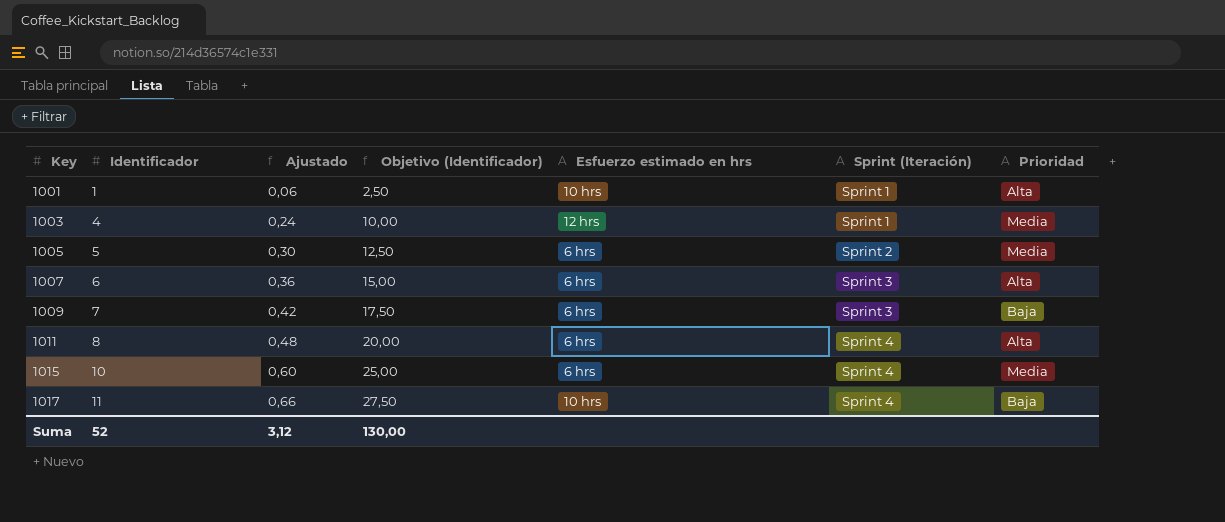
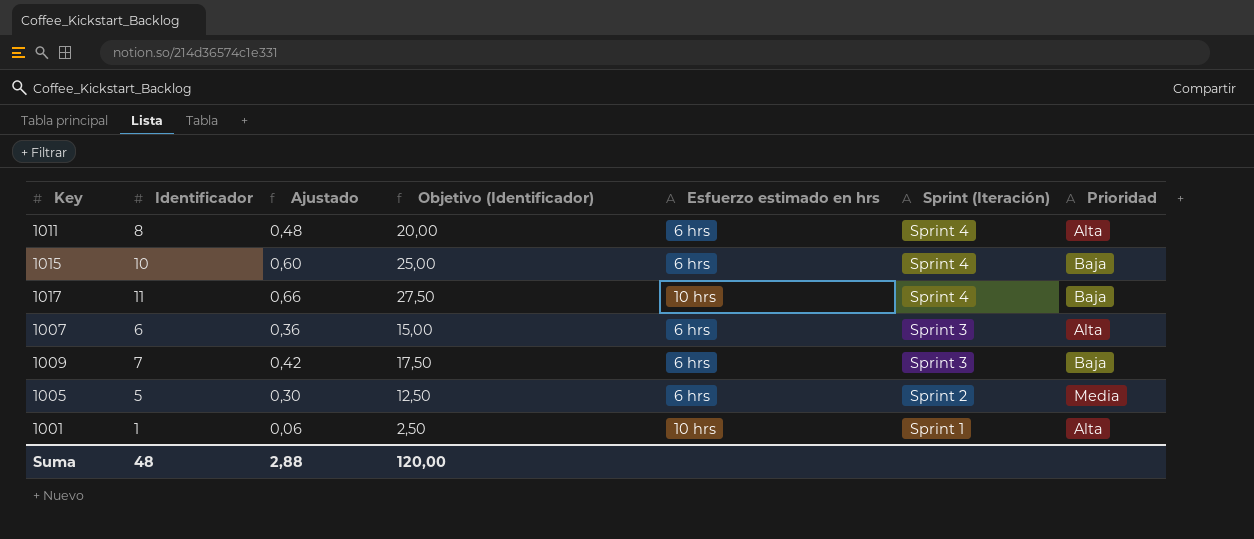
row order: Key ascending -> Sprint (Iteración) descending
row 1003: 4 | 0,24 | 10,00 | 12 hrs | Sprint 1 | Media -> none
1015 | Prioridad: Media -> Baja
Suma | Identificador: 52 -> 48
Suma | Ajustado: 3,12 -> 2,88
Suma | Objetivo (Identificador): 130,00 -> 120,00

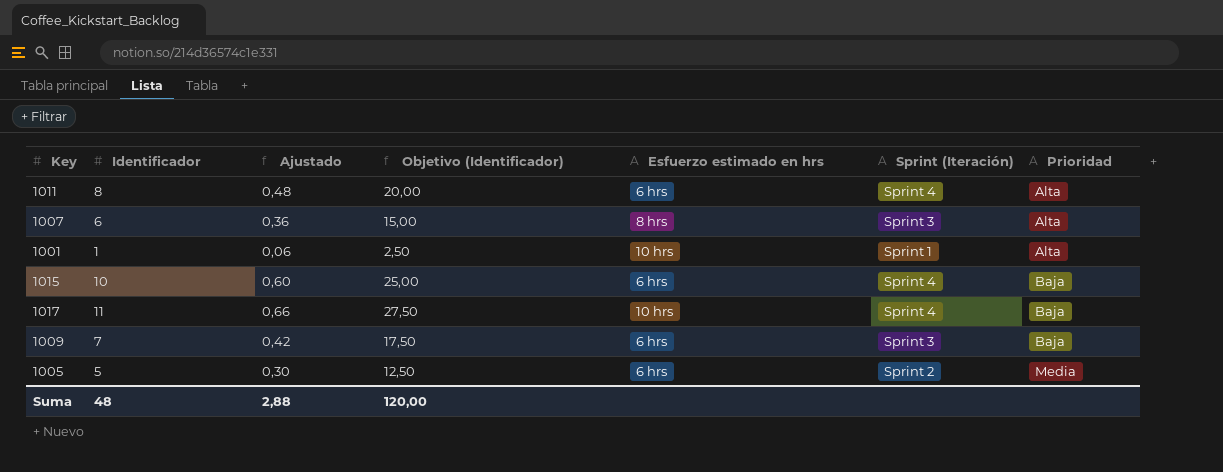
row order: Sprint (Iteración) descending -> Prioridad ascending
1007 | Esfuerzo estimado en hrs: 6 hrs -> 8 hrs

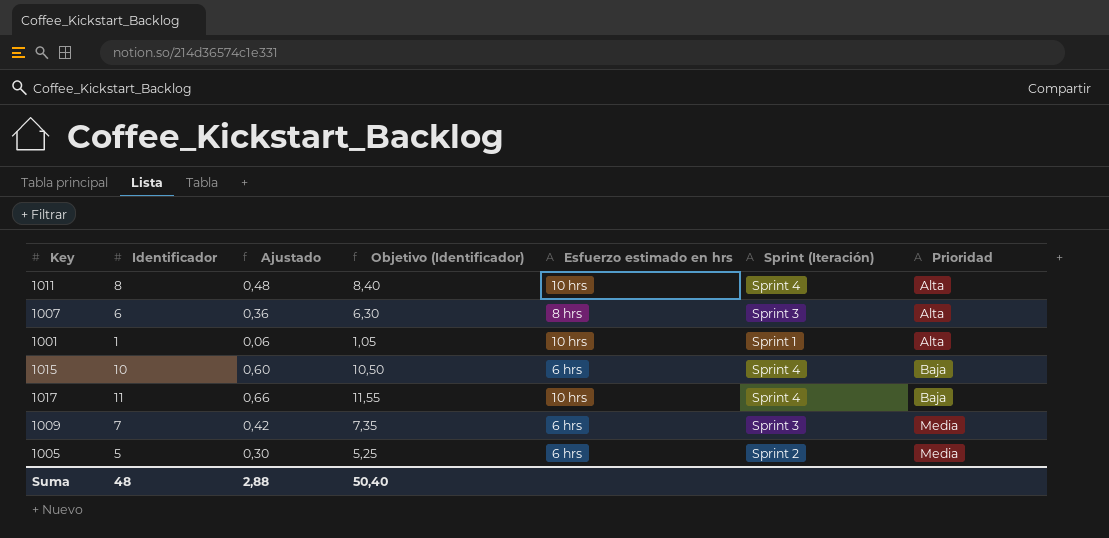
column Objetivo (Identificador) | formula: [Identificador] * 2,5 -> [Identificador] * 1,05
1011 | Esfuerzo estimado en hrs: 6 hrs -> 10 hrs
1009 | Prioridad: Baja -> Media
Suma | Objetivo (Identificador): 120,00 -> 50,40

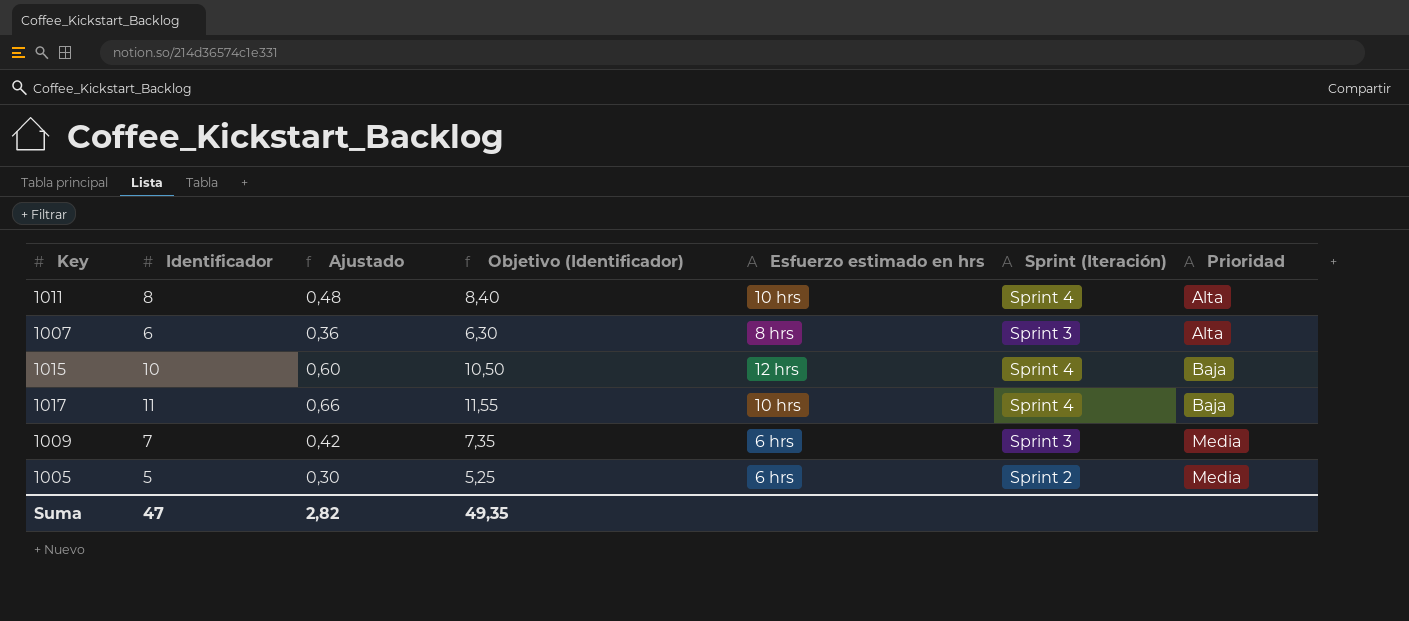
row 1001: 1 | 0,06 | 1,05 | 10 hrs | Sprint 1 | Alta -> none
1015 | Esfuerzo estimado en hrs: 6 hrs -> 12 hrs
Suma | Identificador: 48 -> 47
Suma | Ajustado: 2,88 -> 2,82
Suma | Objetivo (Identificador): 50,40 -> 49,35

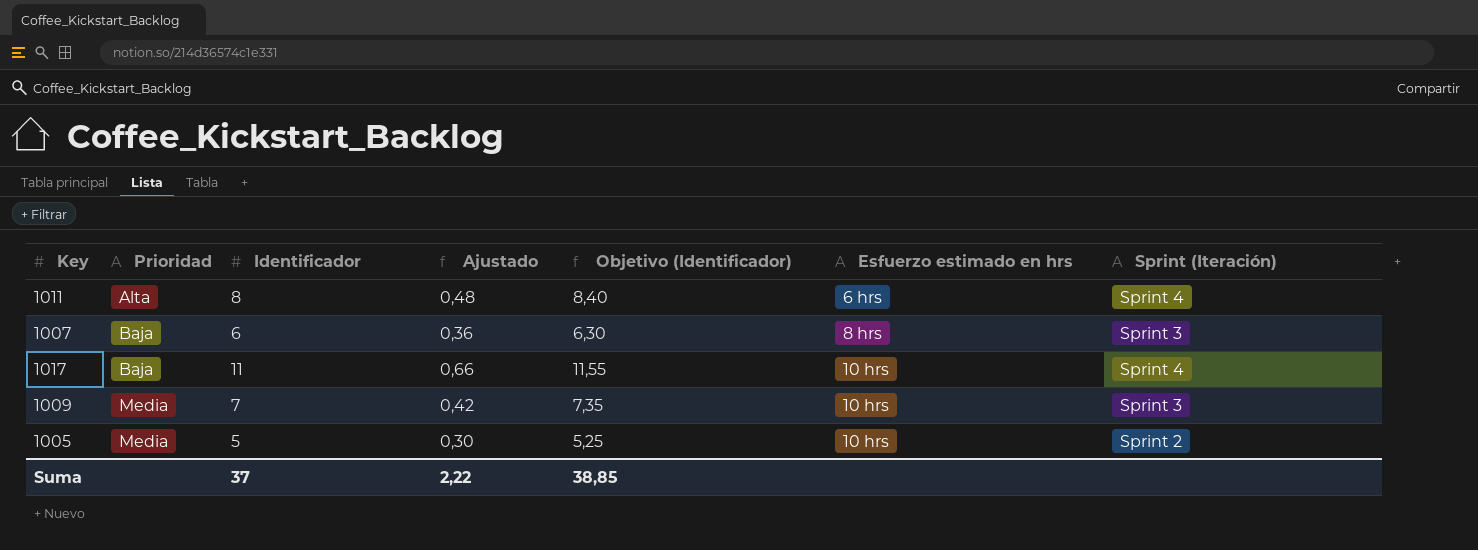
column Prioridad | position: 7 -> 2
row 1015: 10 | 0,60 | 10,50 | 12 hrs | Sprint 4 | Baja -> none
1011 | Esfuerzo estimado en hrs: 10 hrs -> 6 hrs
1007 | Prioridad: Alta -> Baja
1009 | Esfuerzo estimado en hrs: 6 hrs -> 10 hrs
1005 | Esfuerzo estimado en hrs: 6 hrs -> 10 hrs
Suma | Identificador: 47 -> 37
Suma | Ajustado: 2,82 -> 2,22
Suma | Objetivo (Identificador): 49,35 -> 38,85

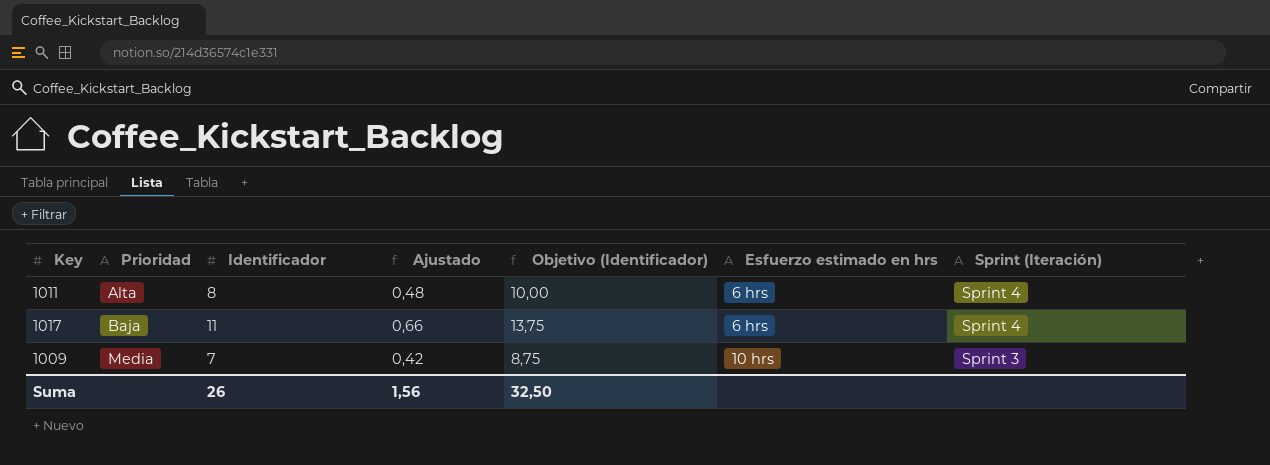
column Objetivo (Identificador) | formula: [Identificador] * 1,05 -> [Identificador] * 1,25
row 1007: Baja | 6 | 0,36 | 6,30 | 8 hrs | Sprint 3 -> none
row 1005: Media | 5 | 0,30 | 5,25 | 10 hrs | Sprint 2 -> none
1017 | Esfuerzo estimado en hrs: 10 hrs -> 6 hrs
Suma | Identificador: 37 -> 26
Suma | Ajustado: 2,22 -> 1,56
Suma | Objetivo (Identificador): 38,85 -> 32,50

